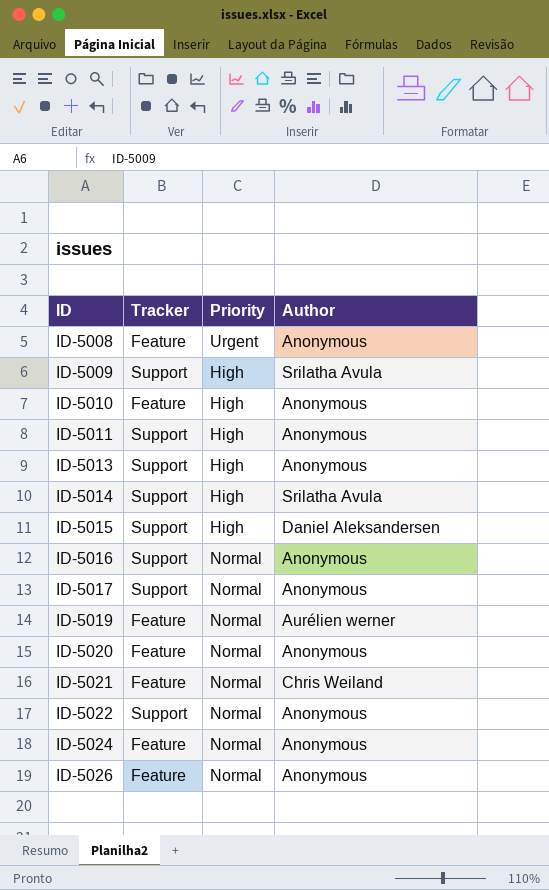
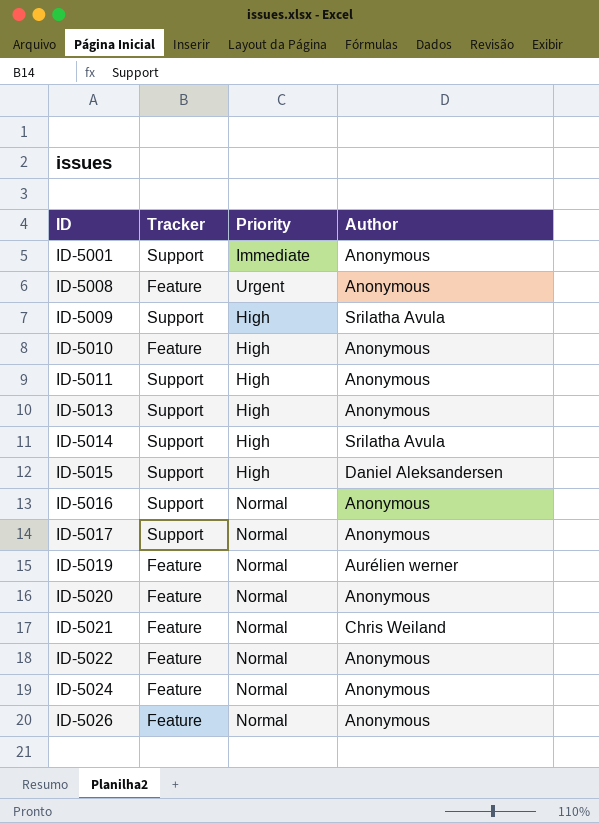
row ID-5001: none -> Support | Immediate | Anonymous
ID-5022 | Tracker: Support -> Feature

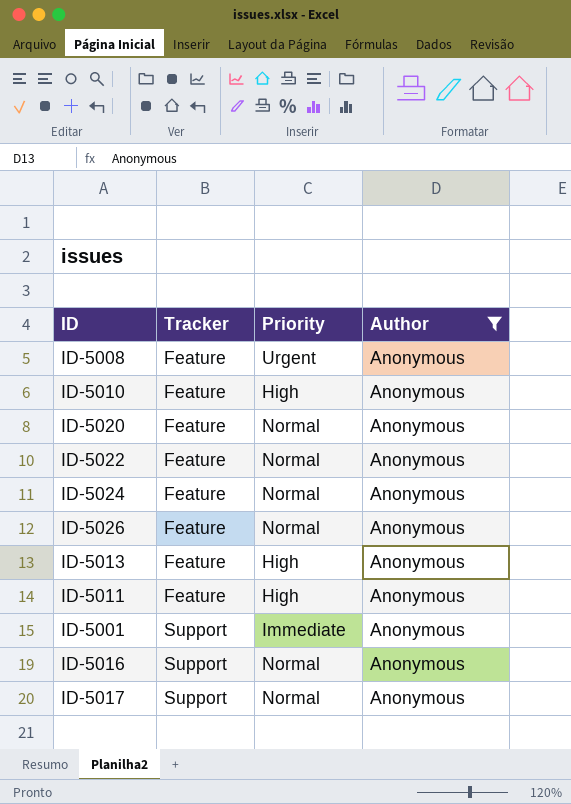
filter: none -> Author = Anonymous
row order: ID ascending -> Tracker ascending
ID-5013 | Tracker: Support -> Feature
ID-5011 | Tracker: Support -> Feature

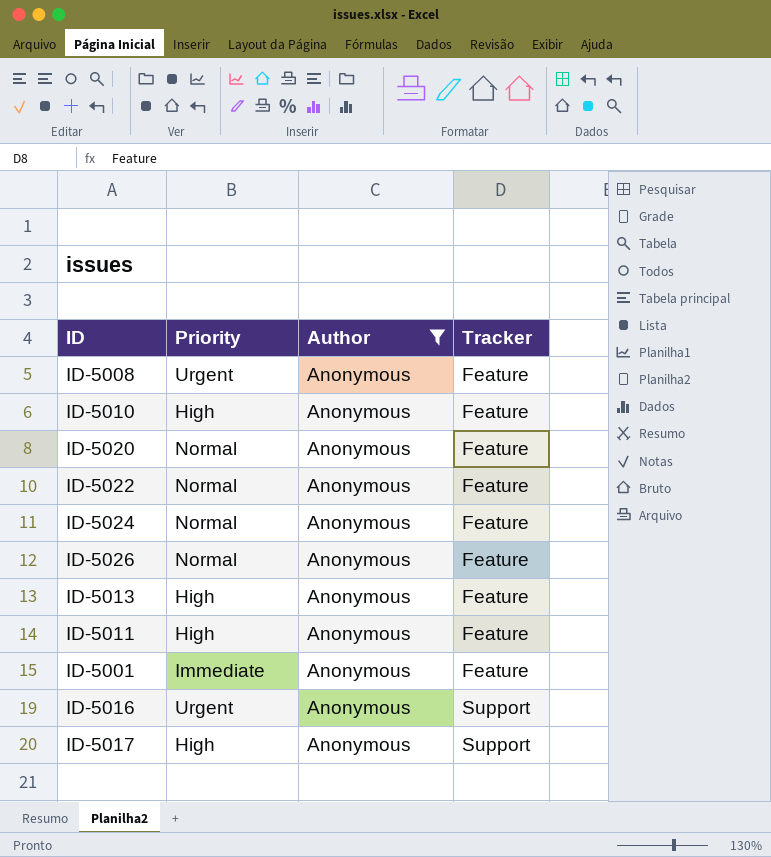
column Tracker | position: 2 -> 4
ID-5001 | Tracker: Support -> Feature
ID-5016 | Priority: Normal -> Urgent
ID-5017 | Priority: Normal -> High

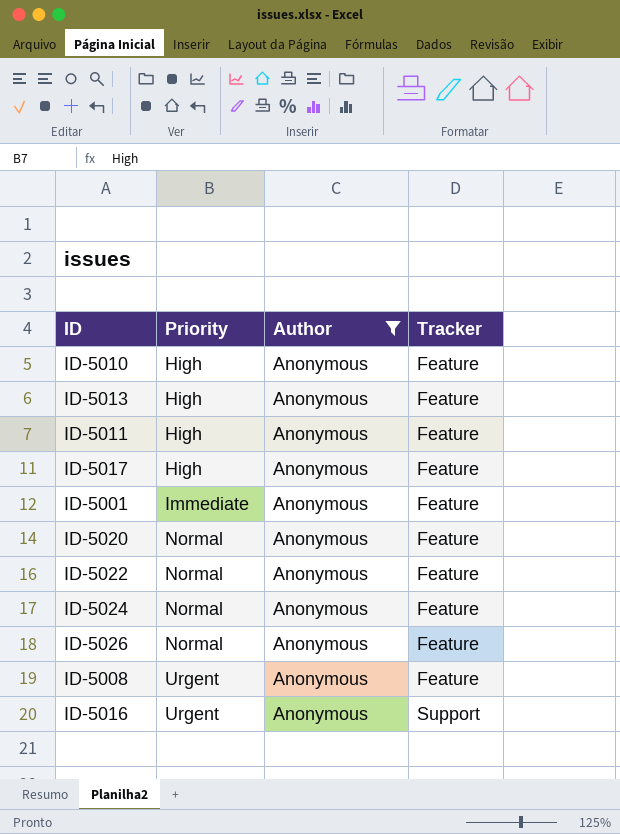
row order: Tracker ascending -> Priority ascending
ID-5017 | Tracker: Support -> Feature

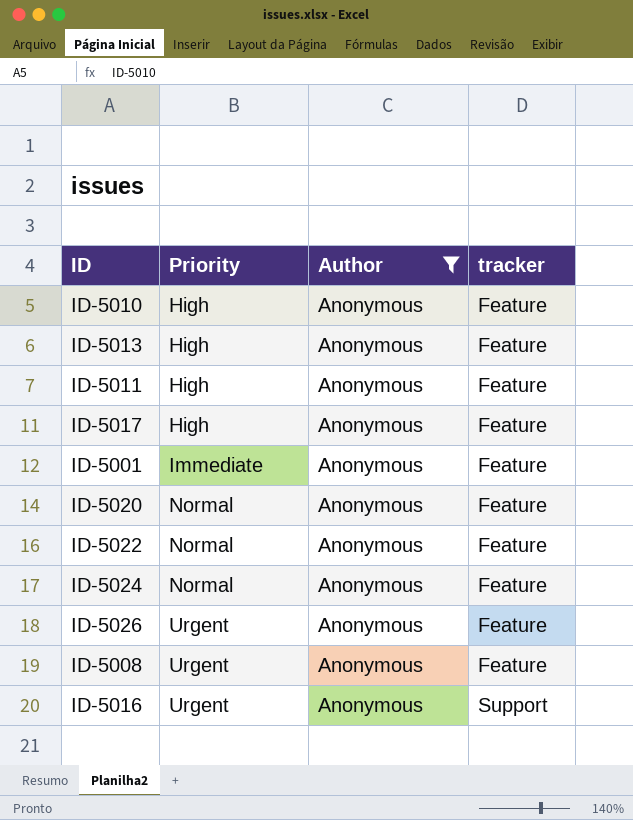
column name: Tracker -> tracker
ID-5026 | Priority: Normal -> Urgent

